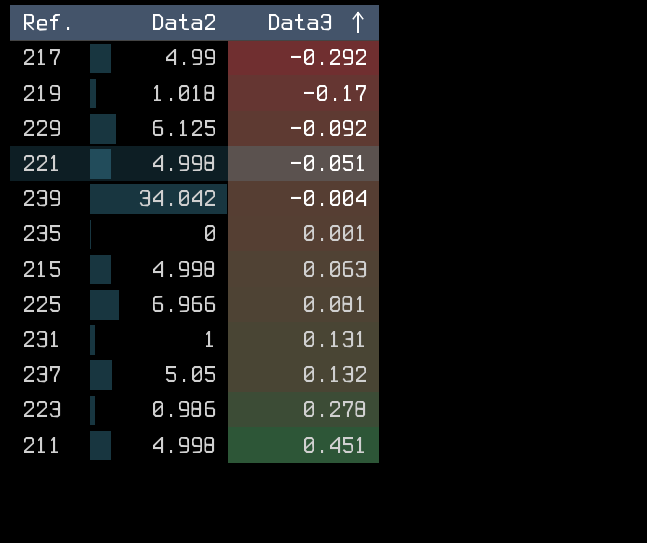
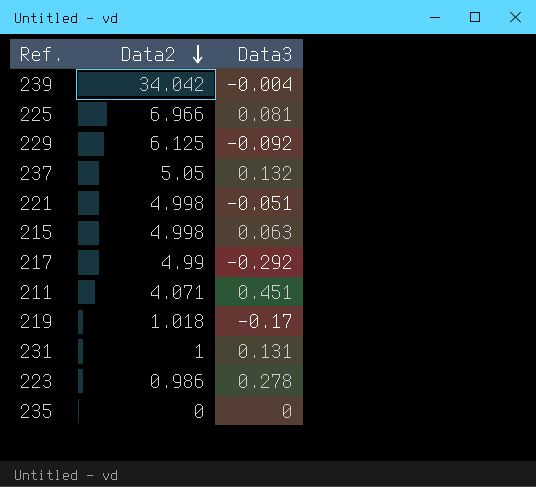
row order: Data3 ascending -> Data2 descending
211 | Data2: 4.998 -> 4.071
235 | Data3: 0.001 -> 0

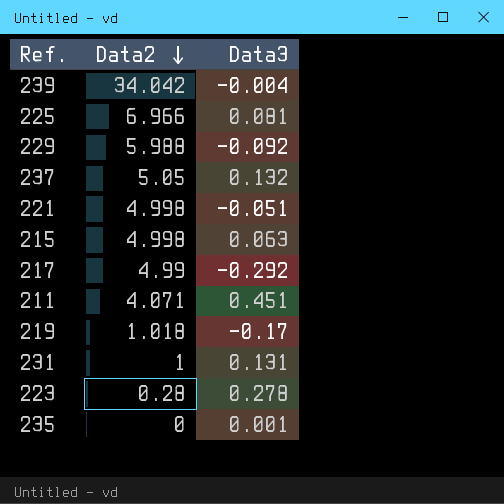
229 | Data2: 6.125 -> 5.988
223 | Data2: 0.986 -> 0.28
235 | Data3: 0 -> 0.001

